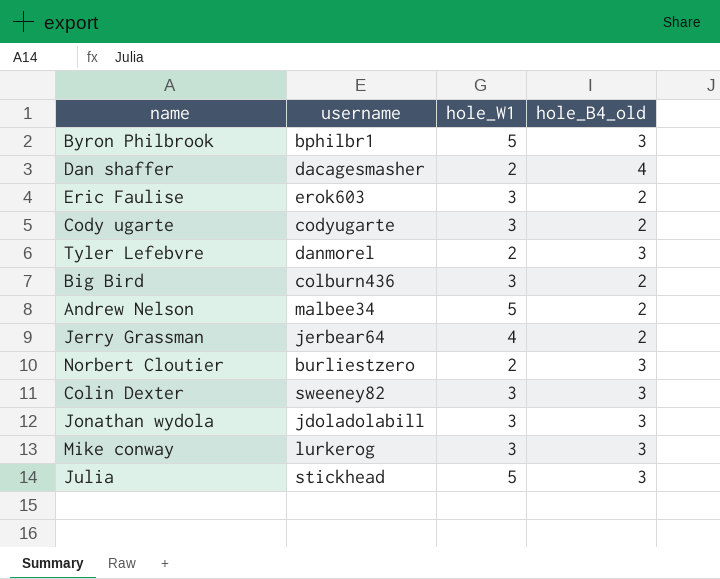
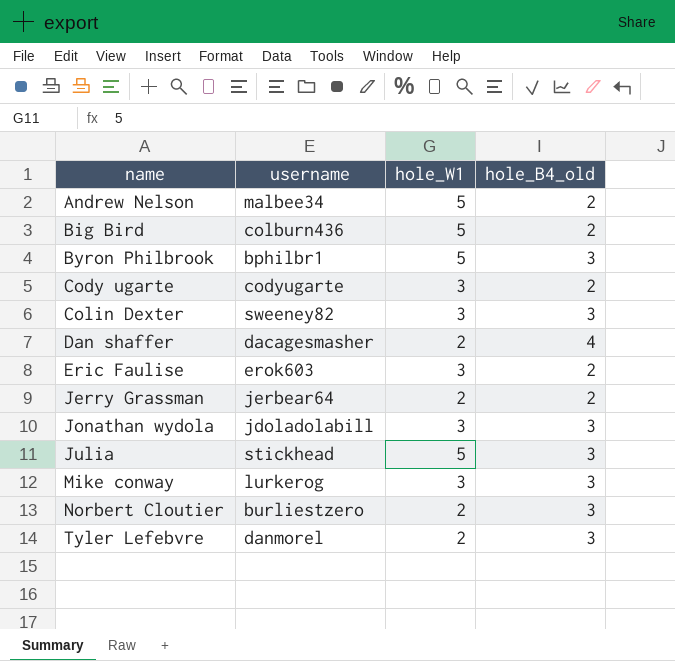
row order: none -> name ascending
Big Bird | hole_W1: 3 -> 5
Jerry Grassman | hole_W1: 4 -> 2

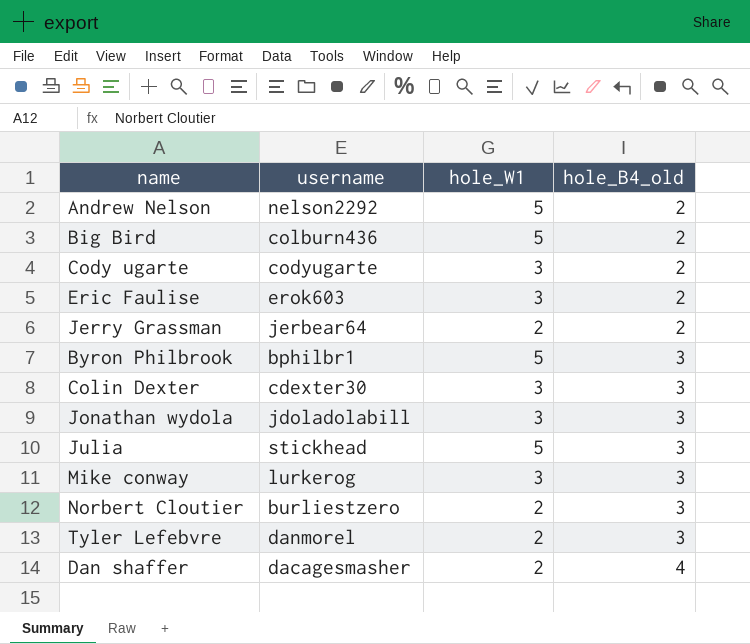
row order: name ascending -> hole_B4_old ascending
Andrew Nelson | username: malbee34 -> nelson2292
Colin Dexter | username: sweeney82 -> cdexter30

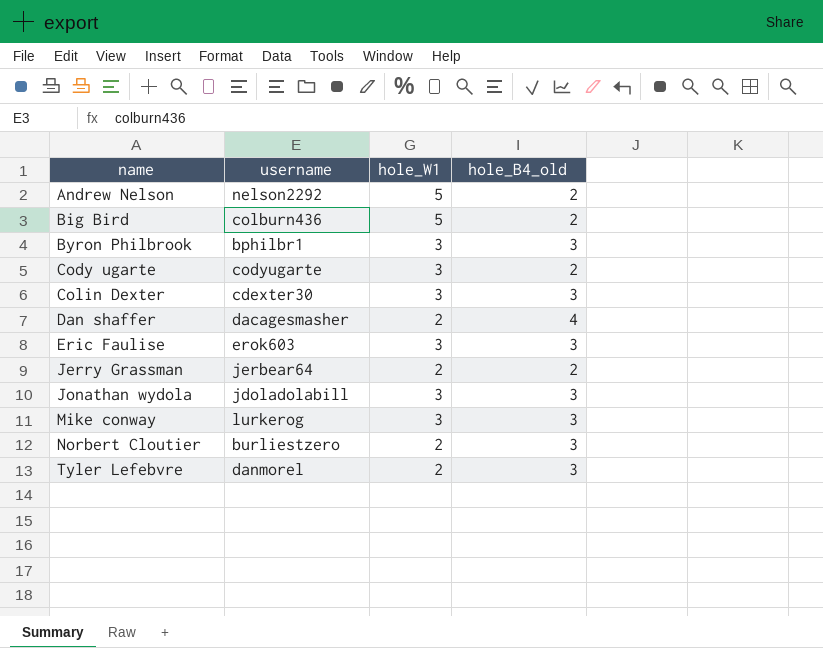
row order: hole_B4_old ascending -> name ascending
row Julia: stickhead | 5 | 3 -> none
Byron Philbrook | hole_W1: 5 -> 3
Eric Faulise | hole_B4_old: 2 -> 3

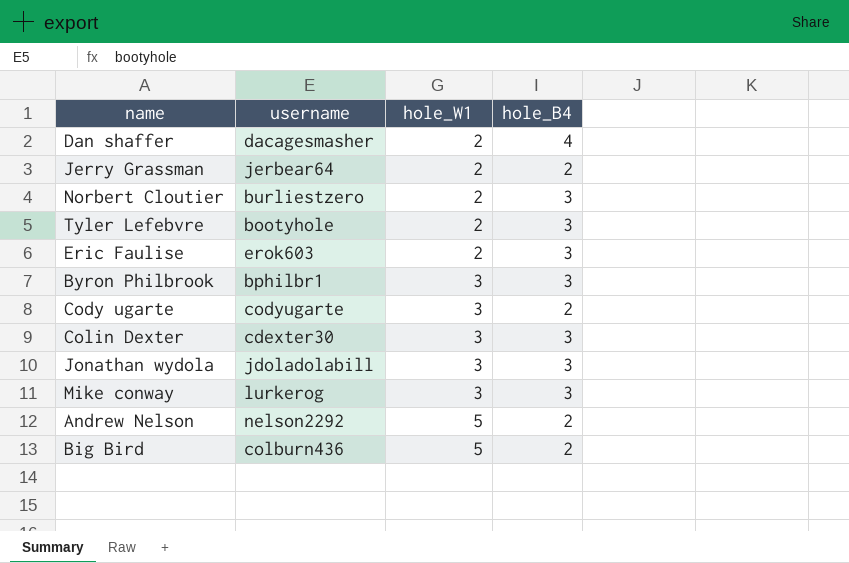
row order: name ascending -> hole_W1 ascending
column name: hole_B4_old -> hole_B4
Tyler Lefebvre | username: danmorel -> bootyhole
Eric Faulise | hole_W1: 3 -> 2

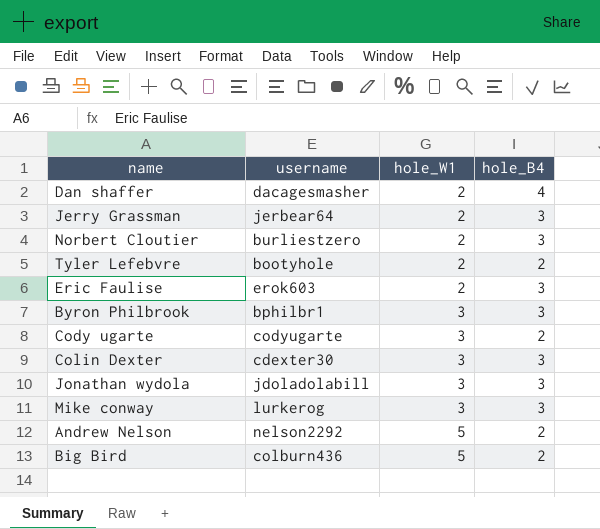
Jerry Grassman | hole_B4: 2 -> 3
Tyler Lefebvre | hole_B4: 3 -> 2

